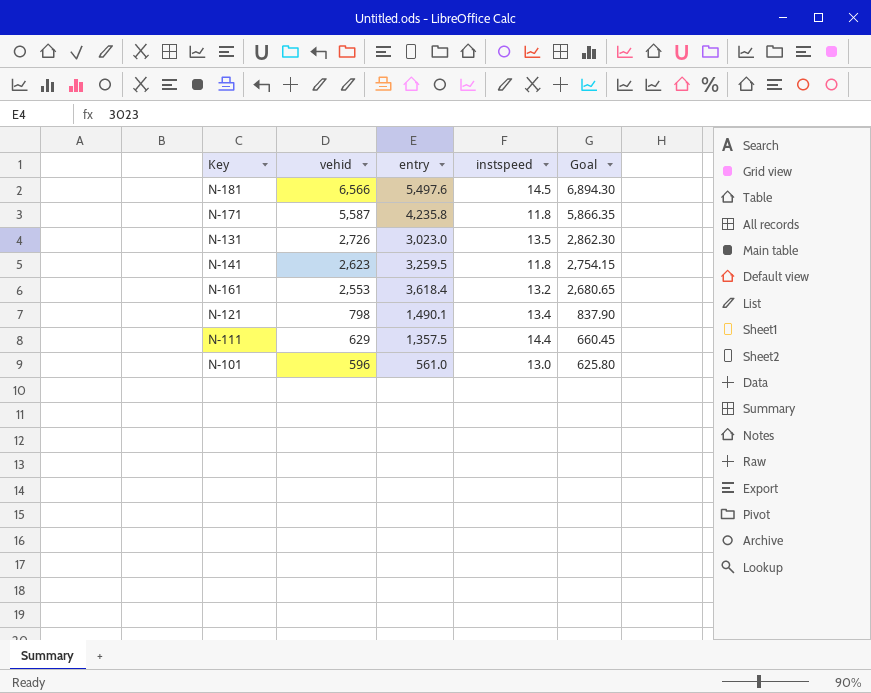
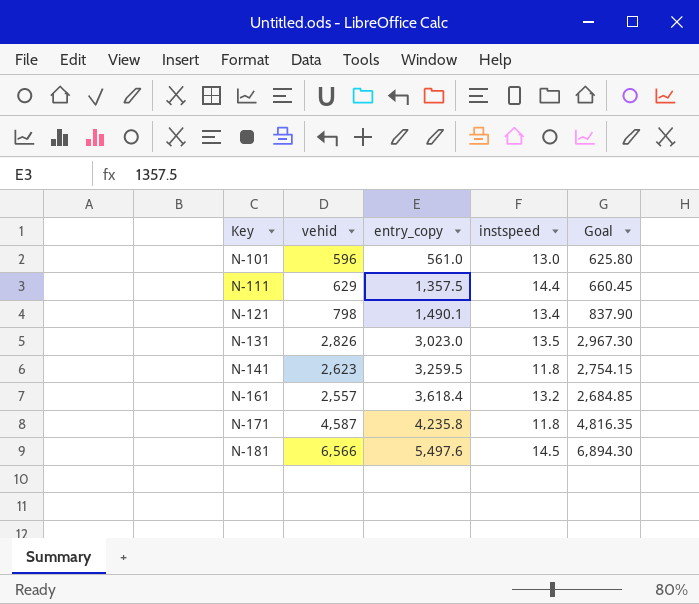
row order: vehid descending -> Key ascending
column name: entry -> entry_copy
N-131 | vehid: 2,726 -> 2,826
N-131 | Goal: 2,862.30 -> 2,967.30
N-161 | vehid: 2,553 -> 2,557
N-161 | Goal: 2,680.65 -> 2,684.85
N-171 | vehid: 5,587 -> 4,587
N-171 | Goal: 5,866.35 -> 4,816.35

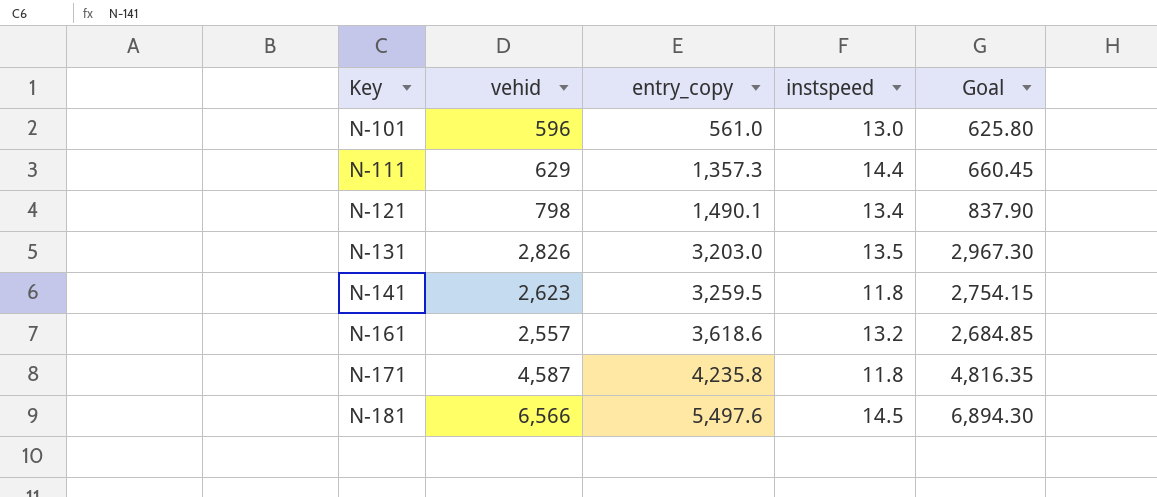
N-111 | entry_copy: 1,357.5 -> 1,357.3
N-131 | entry_copy: 3,023.0 -> 3,203.0
N-161 | entry_copy: 3,618.4 -> 3,618.6

